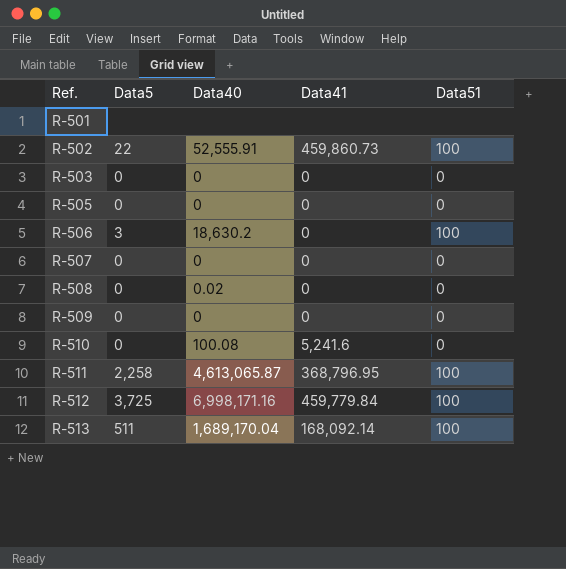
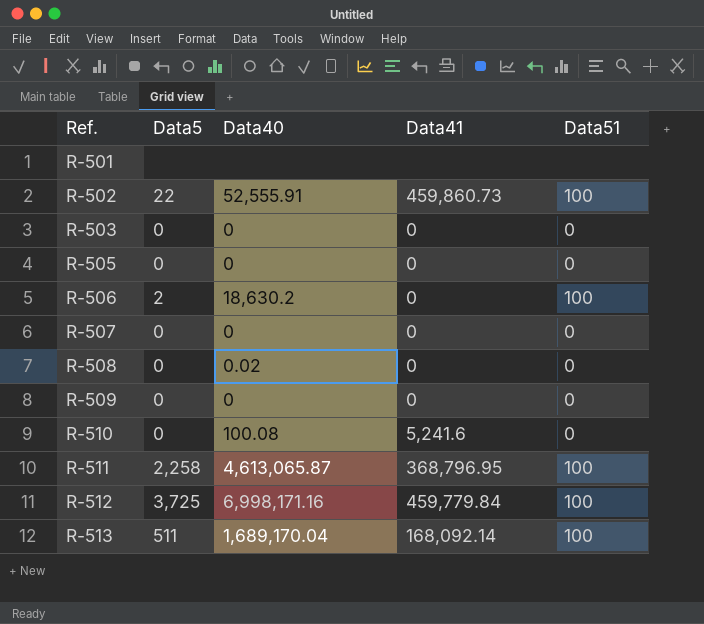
R-506 | Data5: 3 -> 2

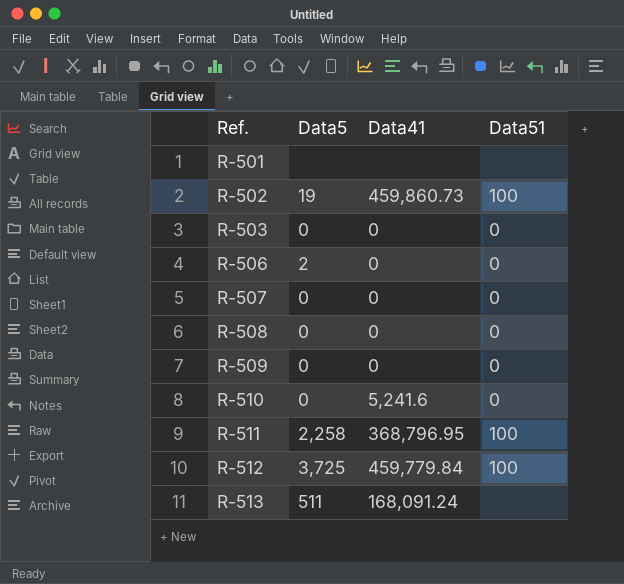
column Data40 | position: 3 -> none
row R-505: 0 | 0 | 0 | 0 -> none
R-502 | Data5: 22 -> 19
R-506 | Data51: 100 -> 0
R-513 | Data41: 168,092.14 -> 168,091.24
R-513 | Data51: 100 -> none

